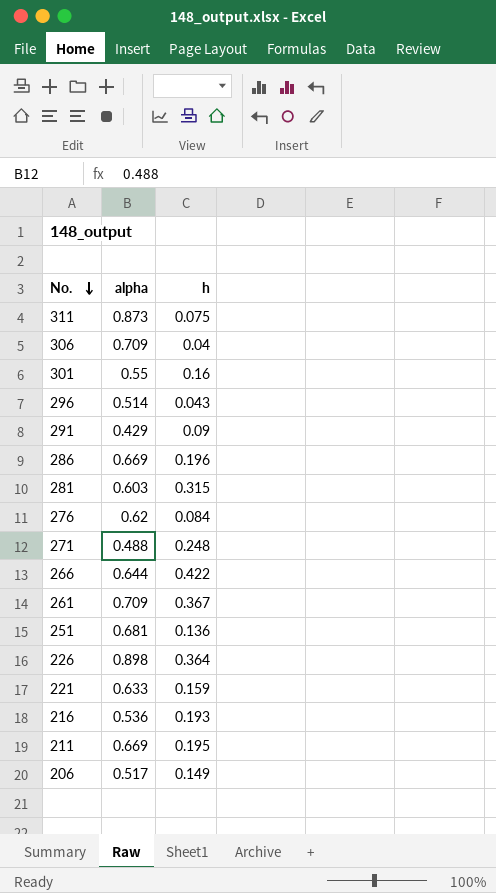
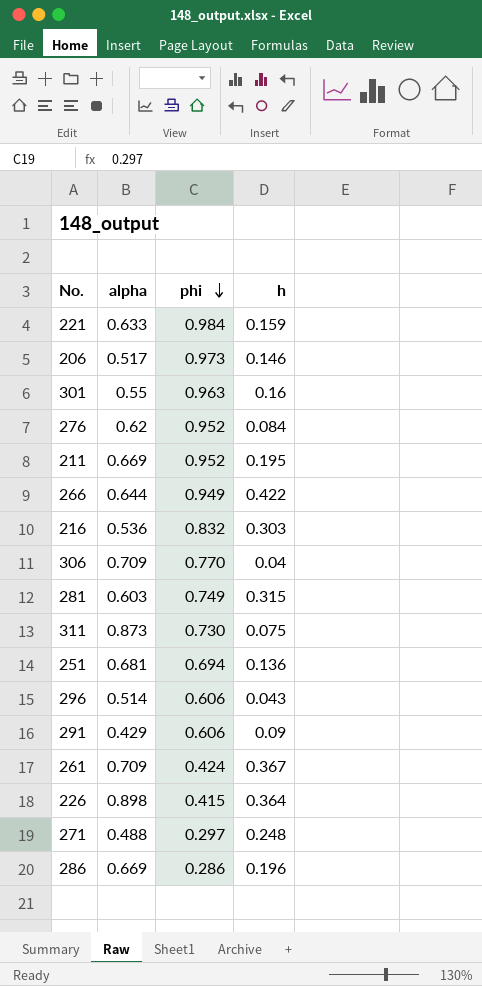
row order: No. descending -> phi descending
column phi | position: none -> 3
206 | h: 0.149 -> 0.146
216 | h: 0.193 -> 0.303

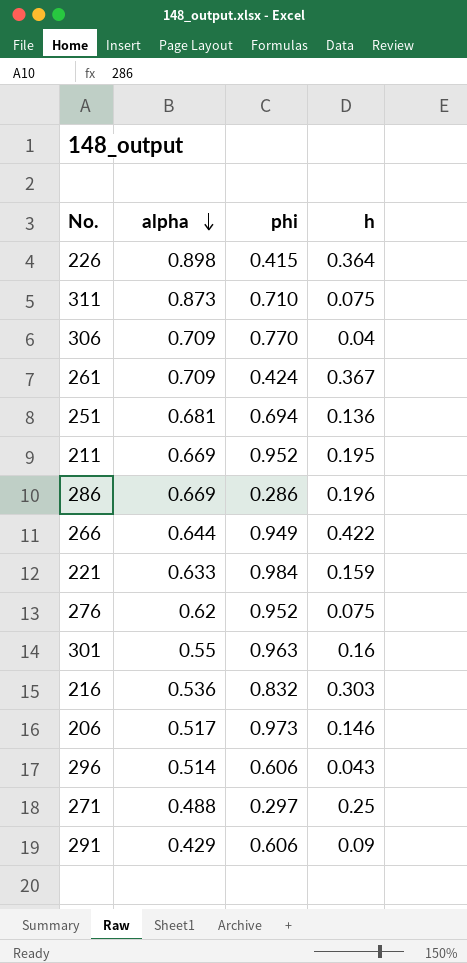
row order: phi descending -> alpha descending
row 281: 0.603 | 0.749 | 0.315 -> none
311 | phi: 0.730 -> 0.710
276 | h: 0.084 -> 0.075
271 | h: 0.248 -> 0.25

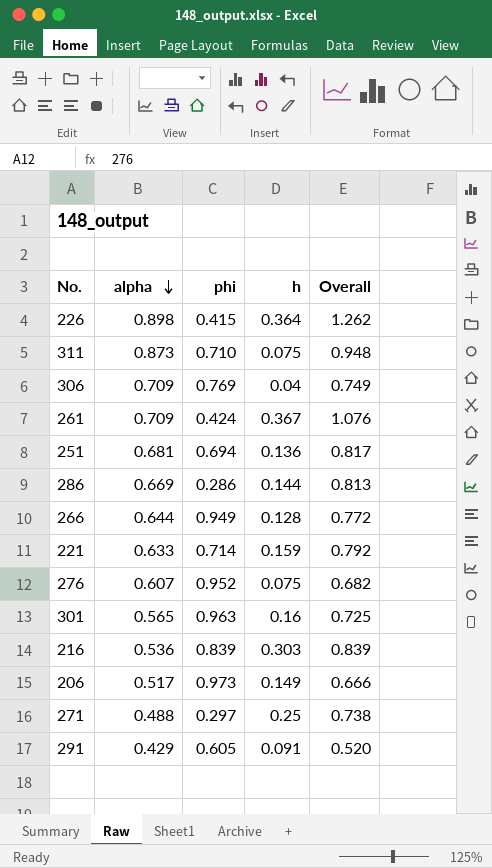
column Overall | formula: none -> [alpha] + [h]
row 211: 0.669 | 0.952 | 0.195 -> none
row 296: 0.514 | 0.606 | 0.043 -> none
306 | phi: 0.770 -> 0.769
286 | h: 0.196 -> 0.144
266 | h: 0.422 -> 0.128
221 | phi: 0.984 -> 0.714
276 | alpha: 0.62 -> 0.607
301 | alpha: 0.55 -> 0.565
216 | phi: 0.832 -> 0.839
206 | h: 0.146 -> 0.149
291 | phi: 0.606 -> 0.605
291 | h: 0.09 -> 0.091

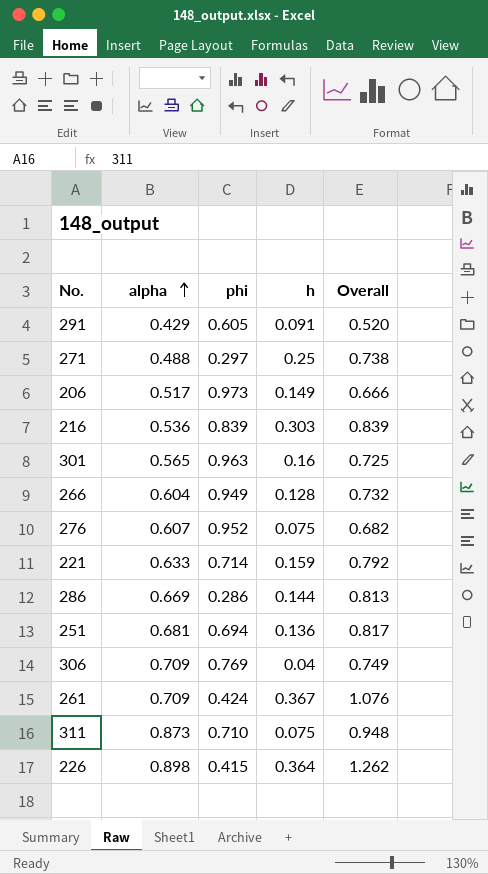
row order: alpha descending -> alpha ascending
266 | alpha: 0.644 -> 0.604
266 | Overall: 0.772 -> 0.732

